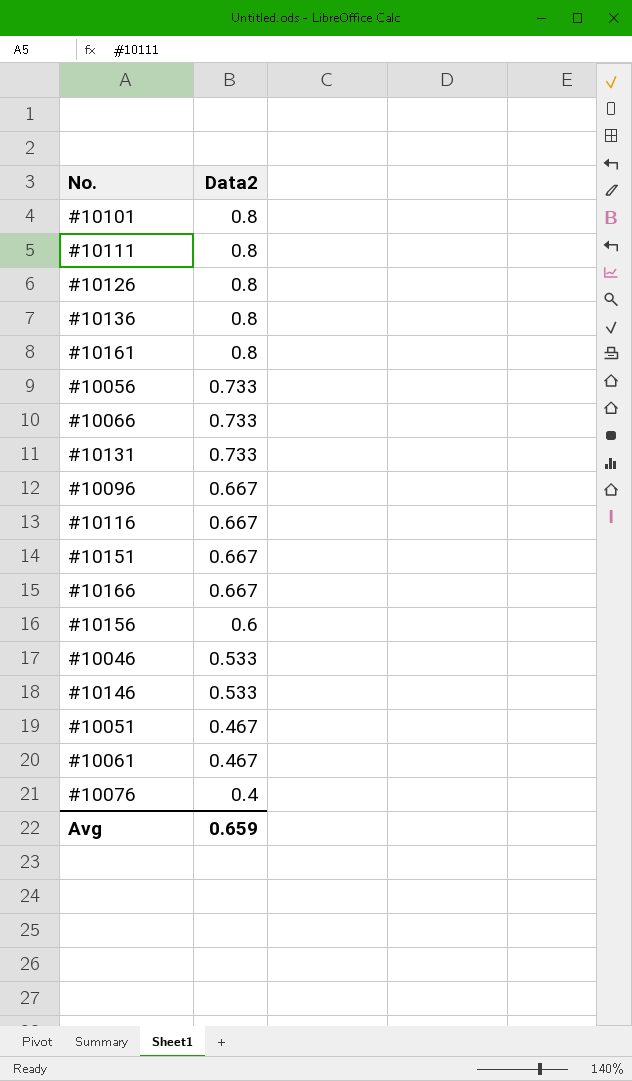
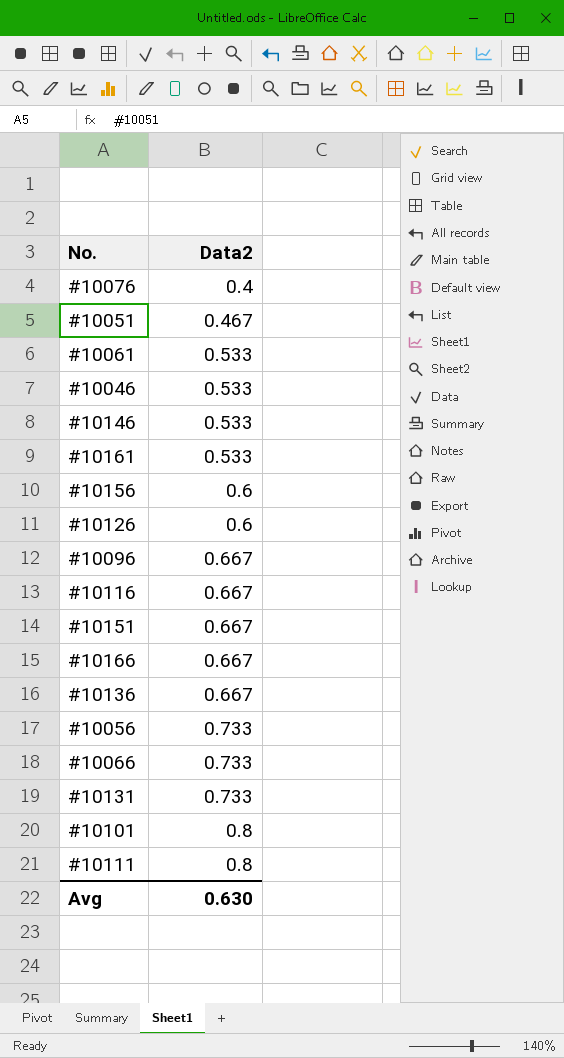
row order: Data2 descending -> Data2 ascending
#10061 | Data2: 0.467 -> 0.533
#10161 | Data2: 0.8 -> 0.533
#10126 | Data2: 0.8 -> 0.6
#10136 | Data2: 0.8 -> 0.667
Avg | Data2: 0.659 -> 0.630

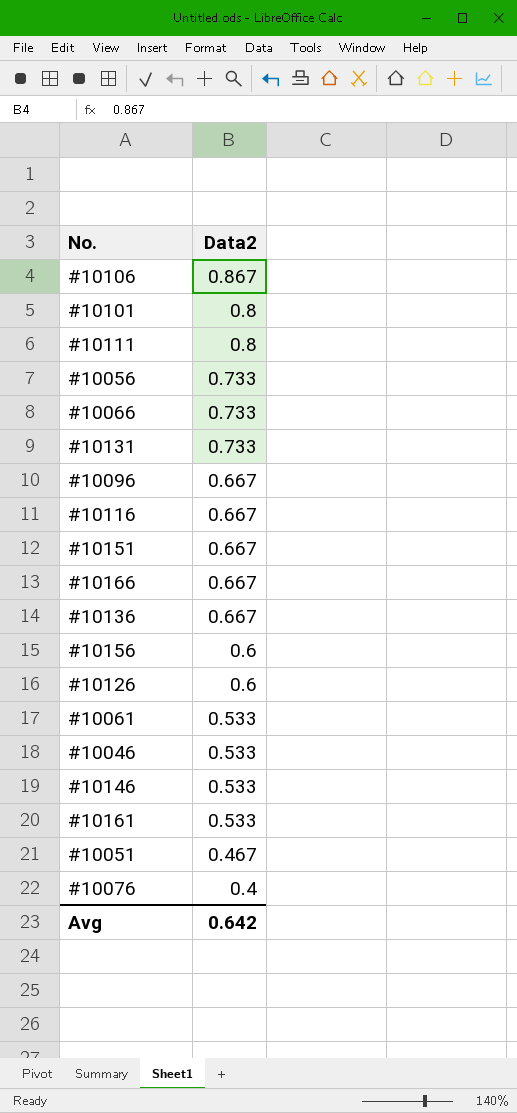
row order: Data2 ascending -> Data2 descending
row #10106: none -> 0.867
Avg | Data2: 0.630 -> 0.642

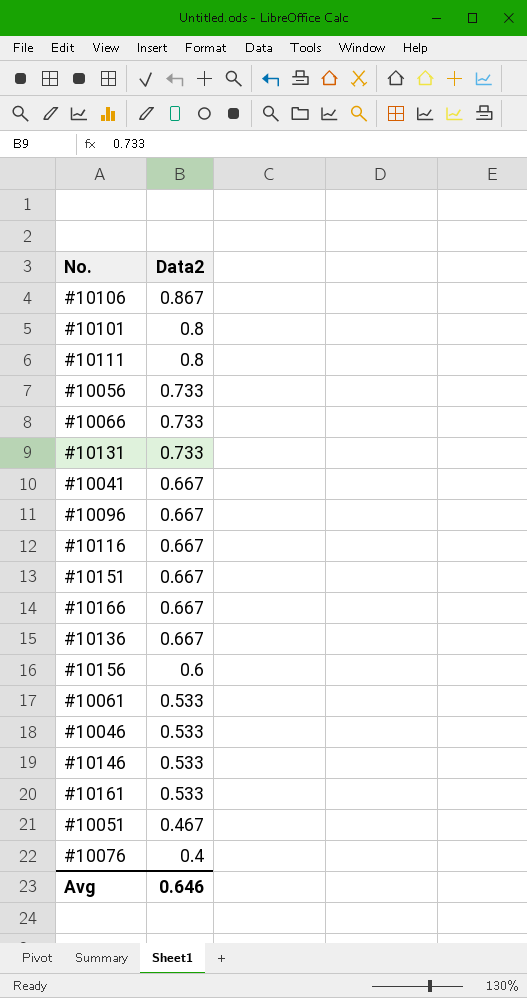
row #10126: 0.6 -> none
row #10041: none -> 0.667
Avg | Data2: 0.642 -> 0.646

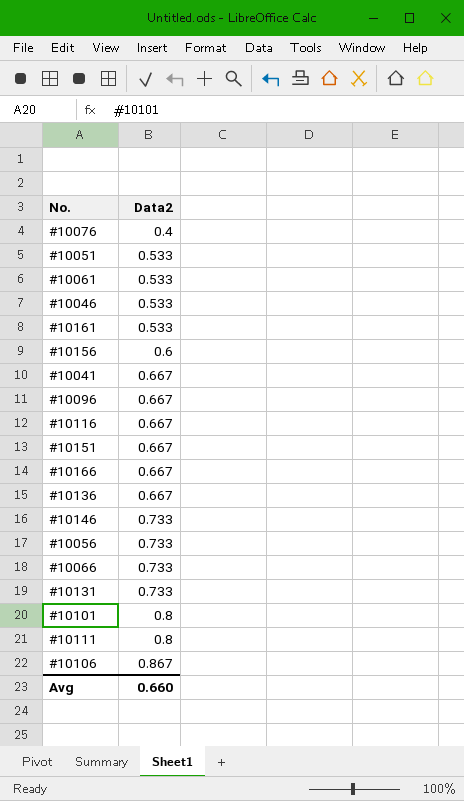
row order: Data2 descending -> Data2 ascending
#10051 | Data2: 0.467 -> 0.533
#10146 | Data2: 0.533 -> 0.733
Avg | Data2: 0.646 -> 0.660

